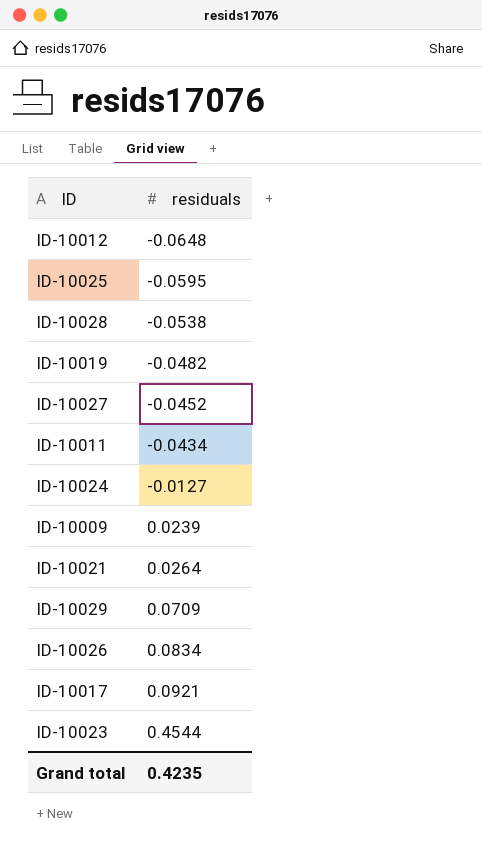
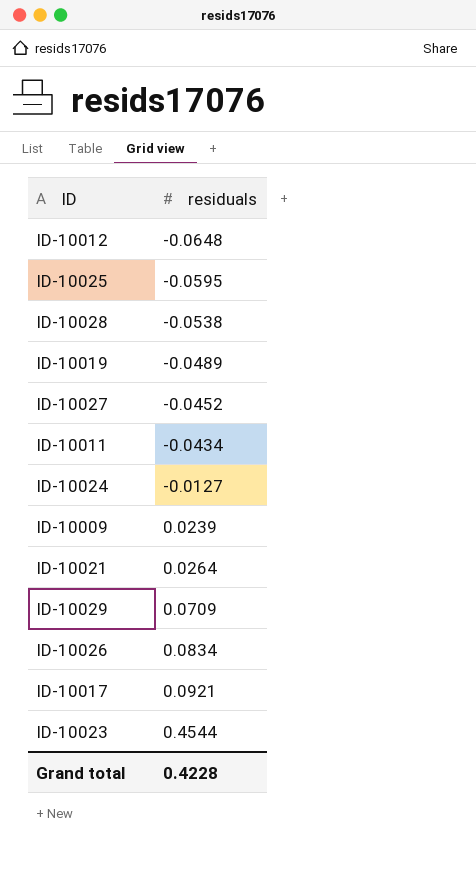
ID-10019 | residuals: -0.0482 -> -0.0489
Grand total | residuals: 0.4235 -> 0.4228

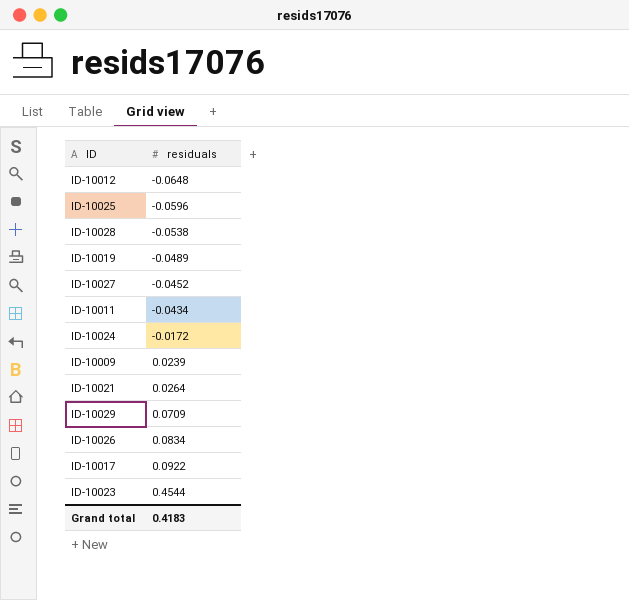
ID-10025 | residuals: -0.0595 -> -0.0596
ID-10024 | residuals: -0.0127 -> -0.0172
ID-10017 | residuals: 0.0921 -> 0.0922
Grand total | residuals: 0.4228 -> 0.4183

